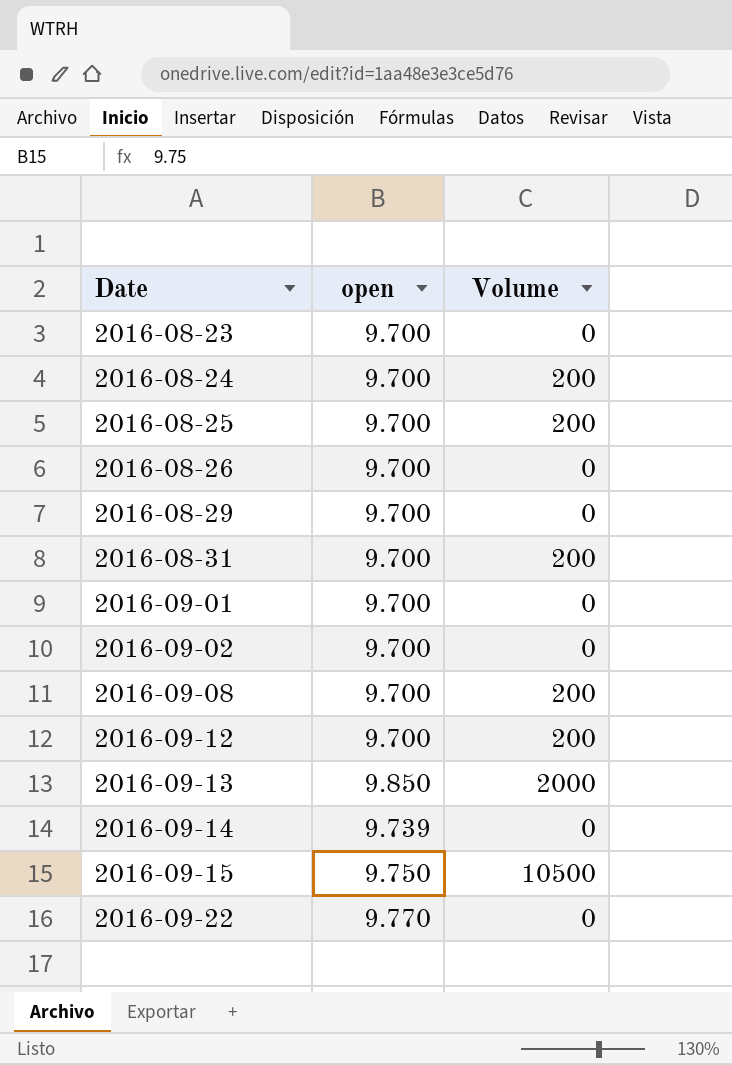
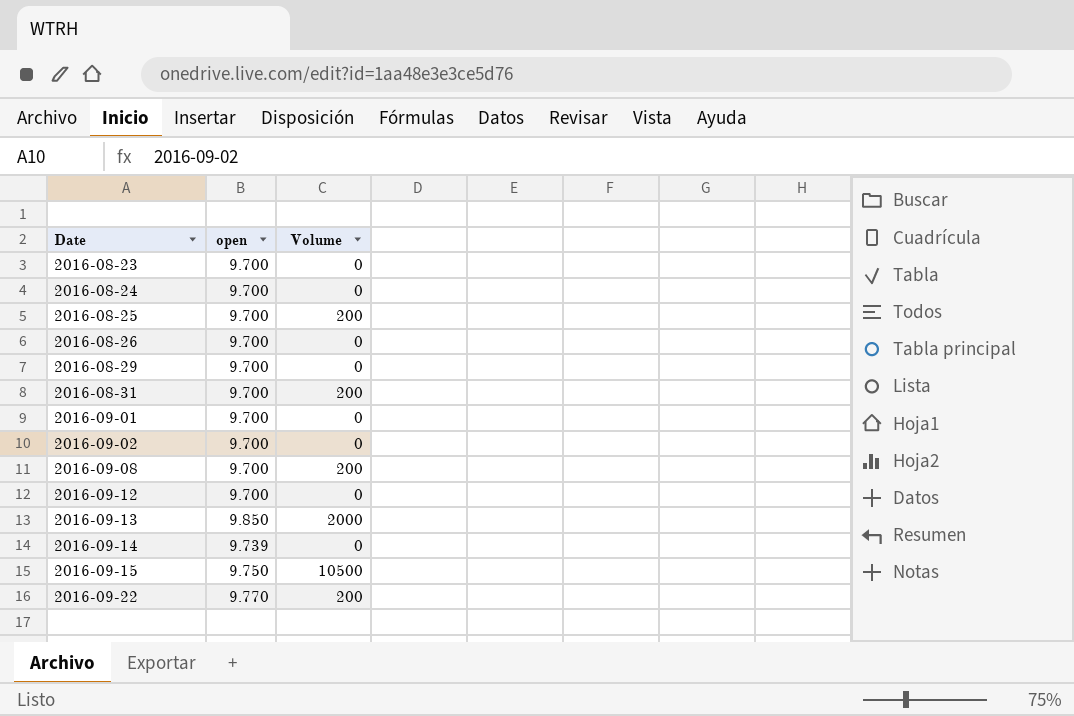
2016-08-24 | Volume: 200 -> 0
2016-09-12 | Volume: 200 -> 0
2016-09-22 | Volume: 0 -> 200

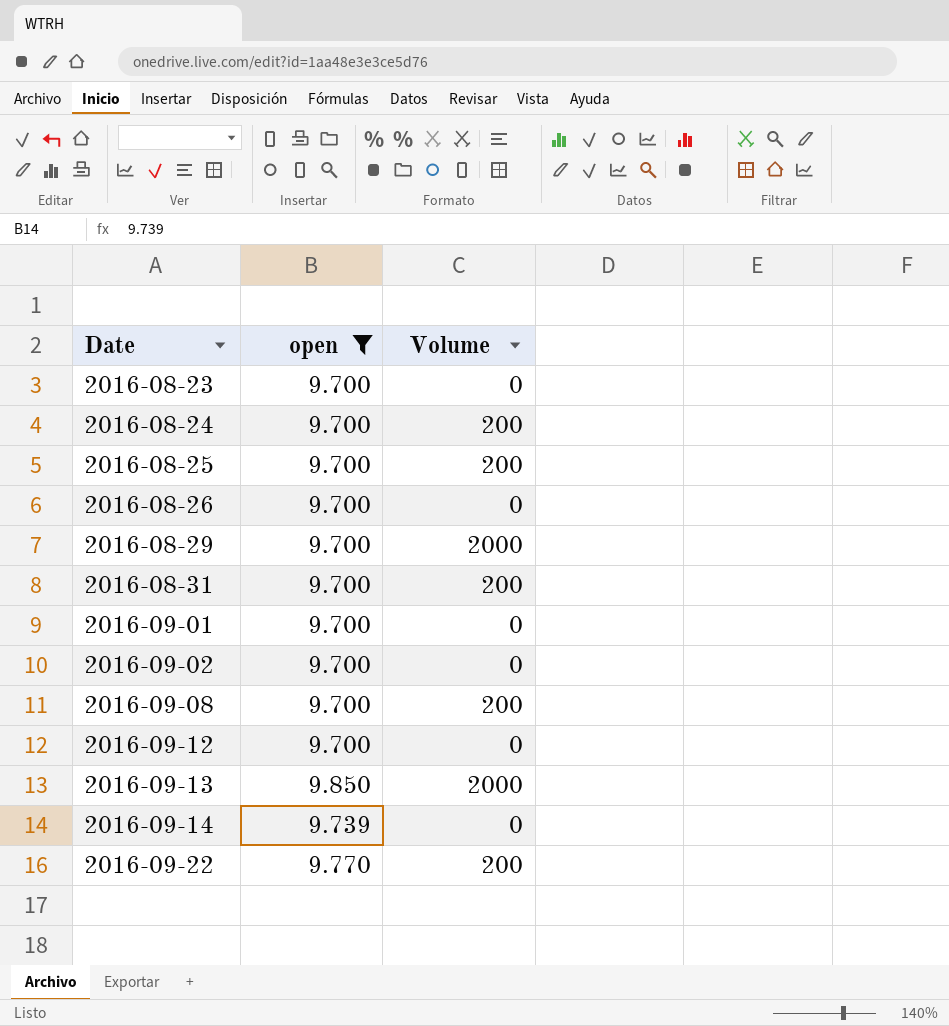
filter: none -> open != 9.750
2016-08-24 | Volume: 0 -> 200
2016-08-29 | Volume: 0 -> 2000

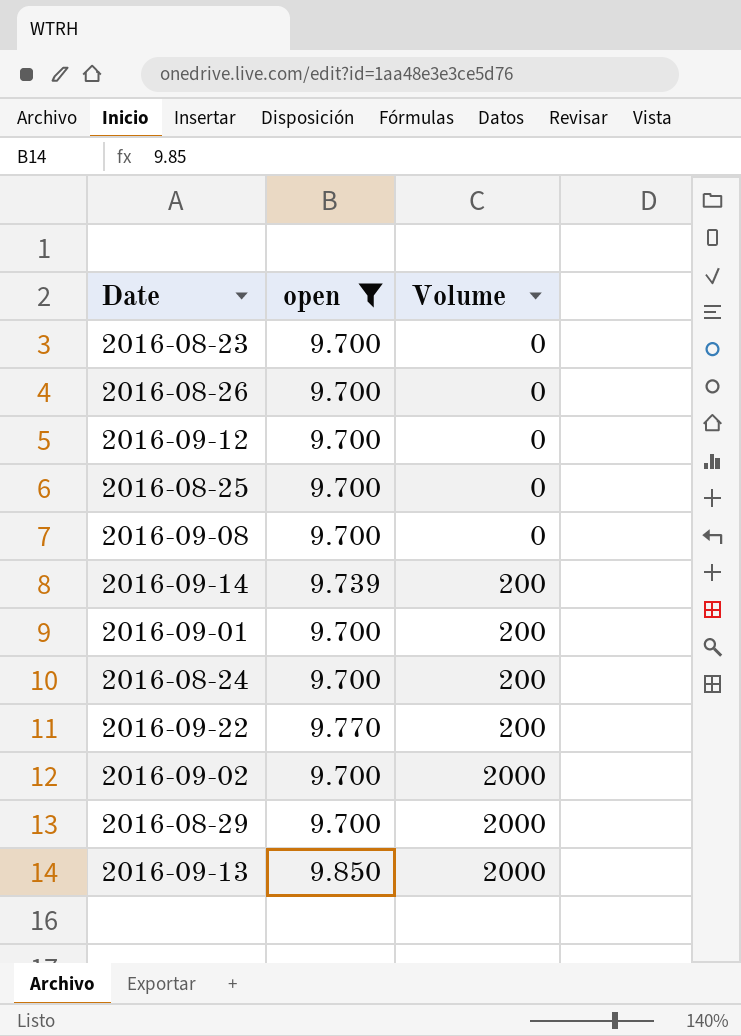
row order: Date ascending -> Volume ascending
row 2016-08-31: 9.700 | 200 -> none
2016-08-25 | Volume: 200 -> 0
2016-09-08 | Volume: 200 -> 0
2016-09-14 | Volume: 0 -> 200
2016-09-01 | Volume: 0 -> 200
2016-09-02 | Volume: 0 -> 2000

